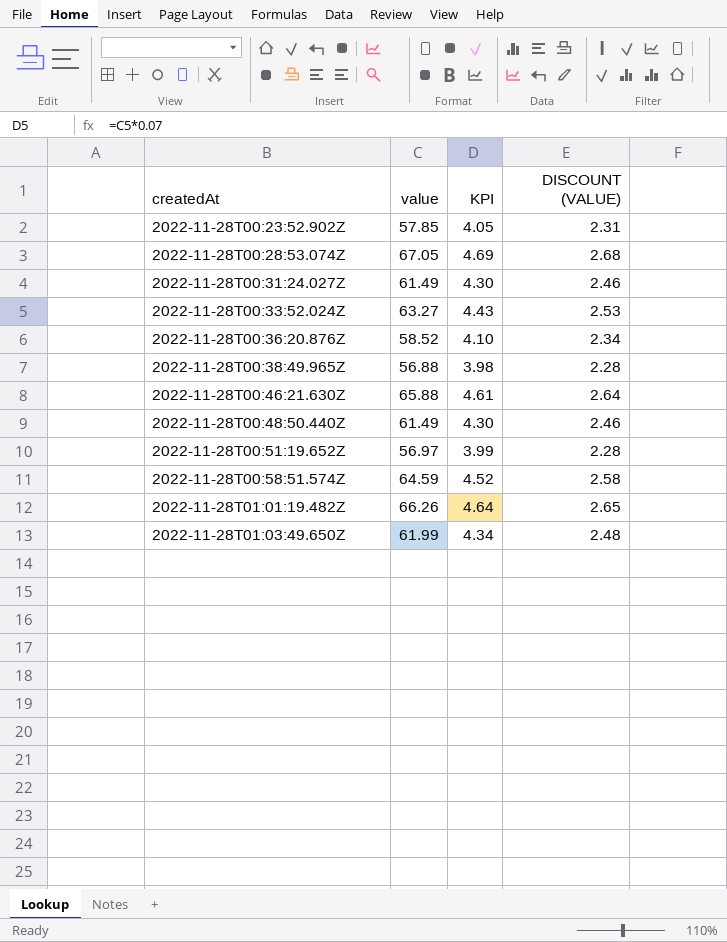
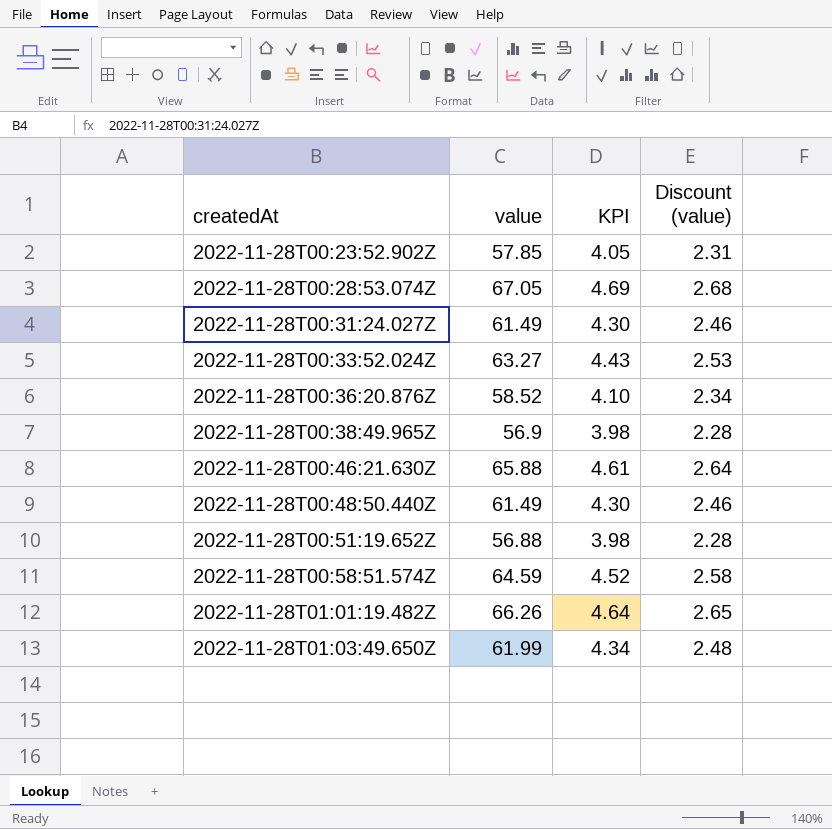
column name: DISCOUNT (VALUE) -> Discount (value)
2022-11-28T00:38:49.965Z | value: 56.88 -> 56.9
2022-11-28T00:51:19.652Z | value: 56.97 -> 56.88
2022-11-28T00:51:19.652Z | KPI: 3.99 -> 3.98

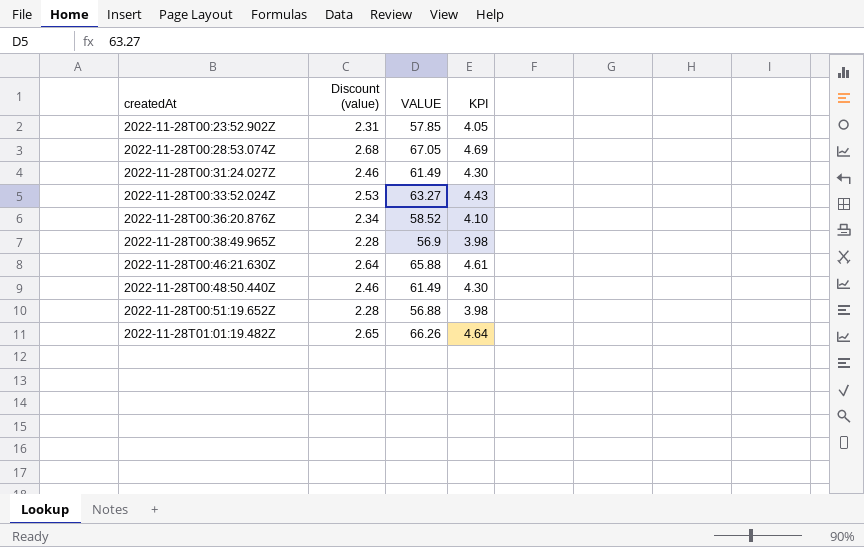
column Discount (value) | position: 4 -> 2
column name: value -> VALUE
row 2022-11-28T00:58:51.574Z: 64.59 | 4.52 | 2.58 -> none
row 2022-11-28T01:03:49.650Z: 61.99 | 4.34 | 2.48 -> none

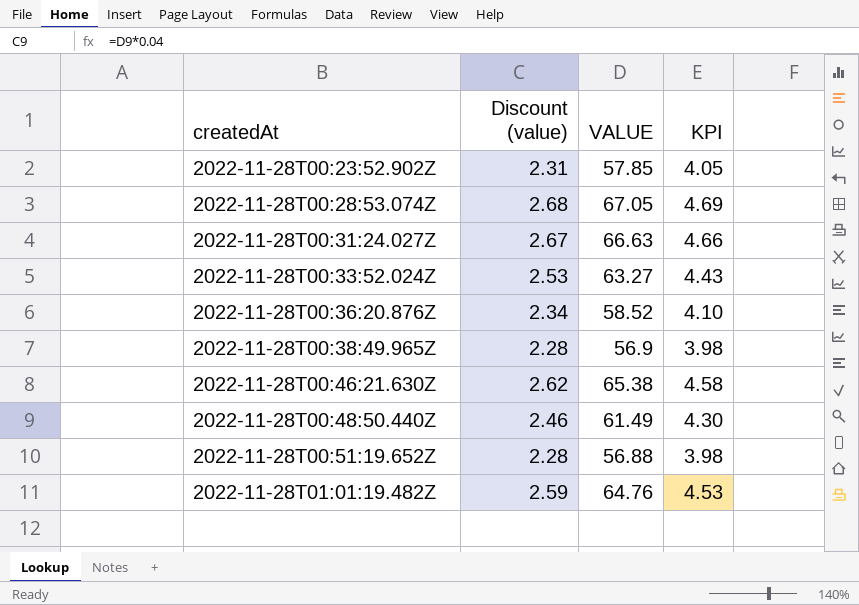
2022-11-28T00:31:24.027Z | Discount (value): 2.46 -> 2.67
2022-11-28T00:31:24.027Z | VALUE: 61.49 -> 66.63
2022-11-28T00:31:24.027Z | KPI: 4.30 -> 4.66
2022-11-28T00:46:21.630Z | Discount (value): 2.64 -> 2.62
2022-11-28T00:46:21.630Z | VALUE: 65.88 -> 65.38
2022-11-28T00:46:21.630Z | KPI: 4.61 -> 4.58
2022-11-28T01:01:19.482Z | Discount (value): 2.65 -> 2.59
2022-11-28T01:01:19.482Z | VALUE: 66.26 -> 64.76
2022-11-28T01:01:19.482Z | KPI: 4.64 -> 4.53

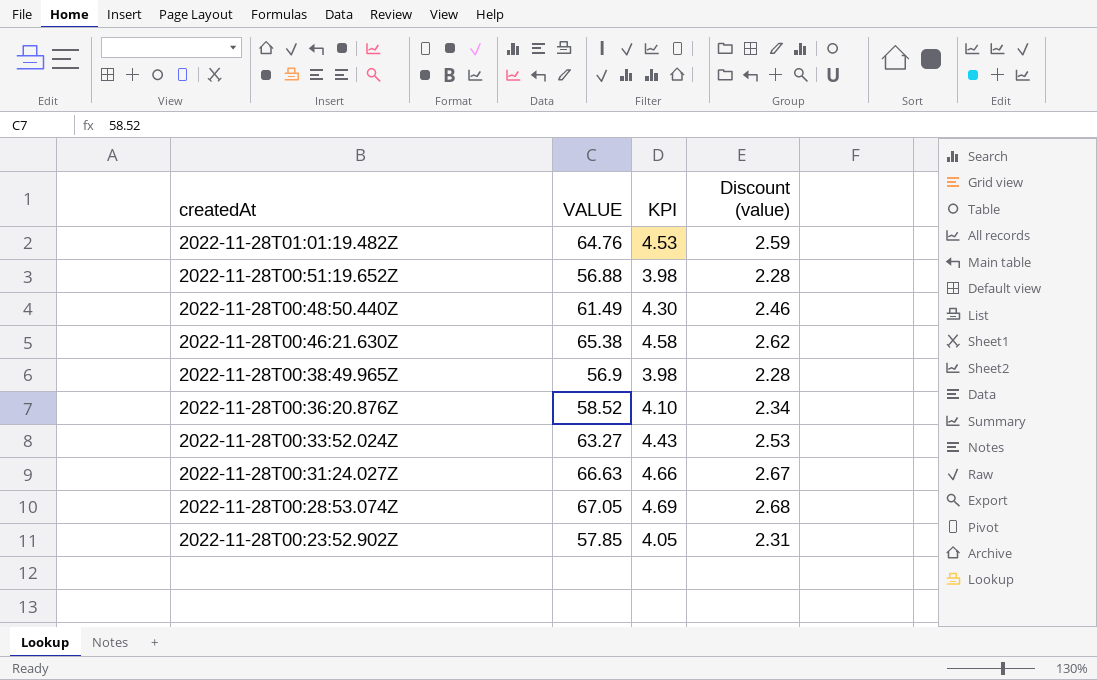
row order: createdAt ascending -> createdAt descending
column Discount (value) | position: 2 -> 4

